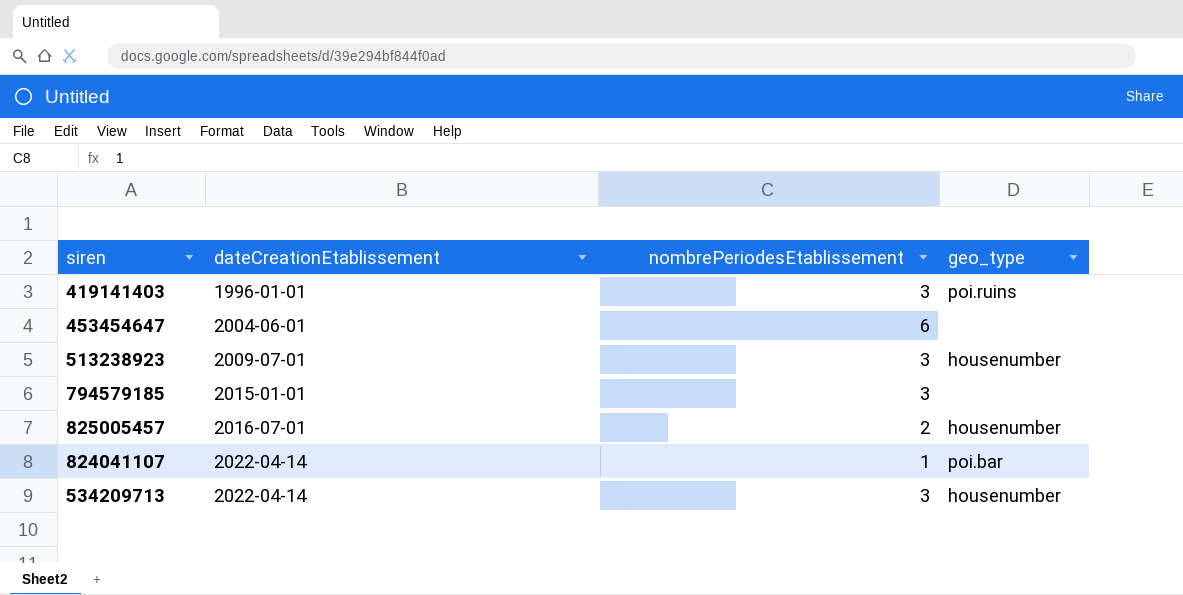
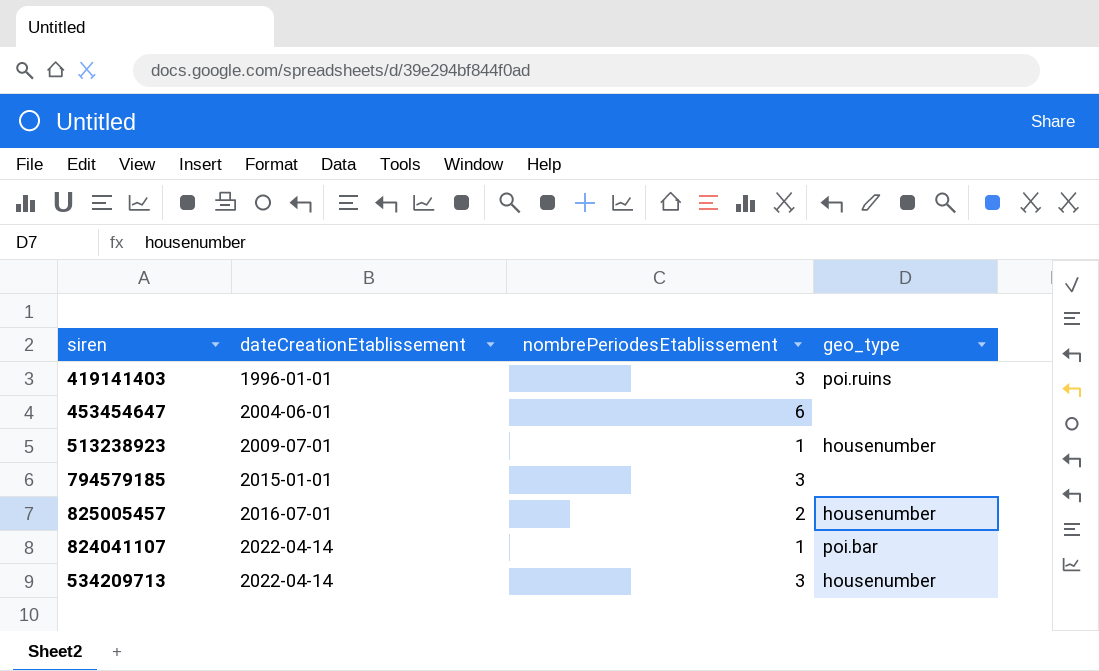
513238923 | nombrePeriodesEtablissement: 3 -> 1

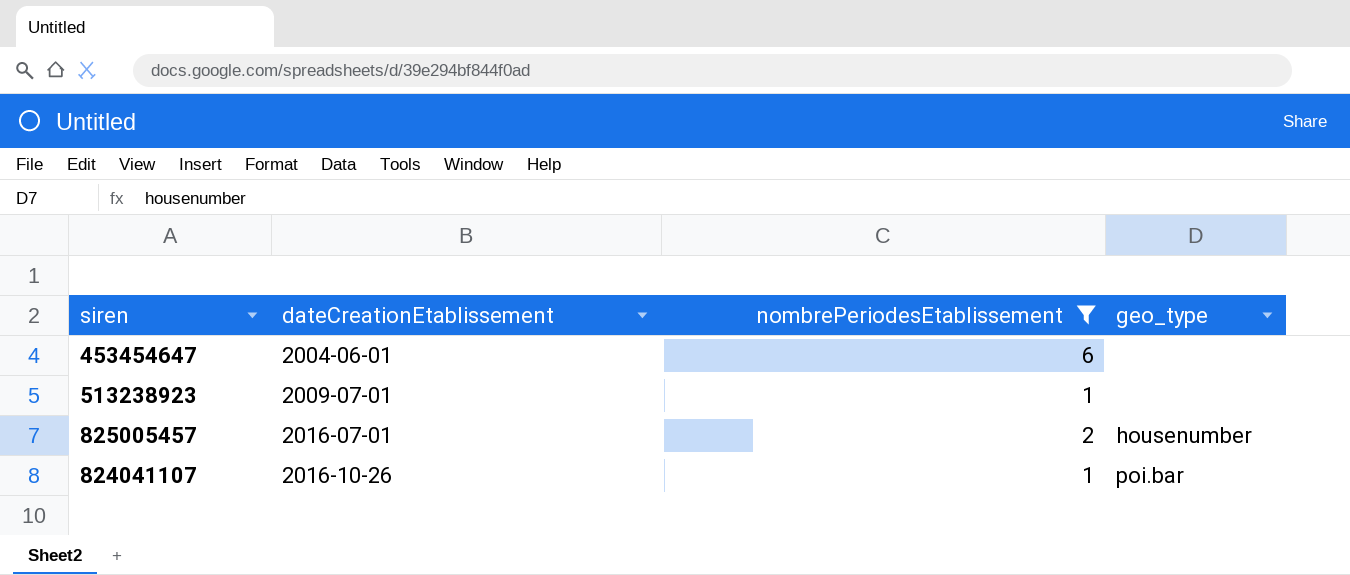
filter: none -> nombrePeriodesEtablissement != 3
513238923 | geo_type: housenumber -> none
824041107 | dateCreationEtablissement: 2022-04-14 -> 2016-10-26

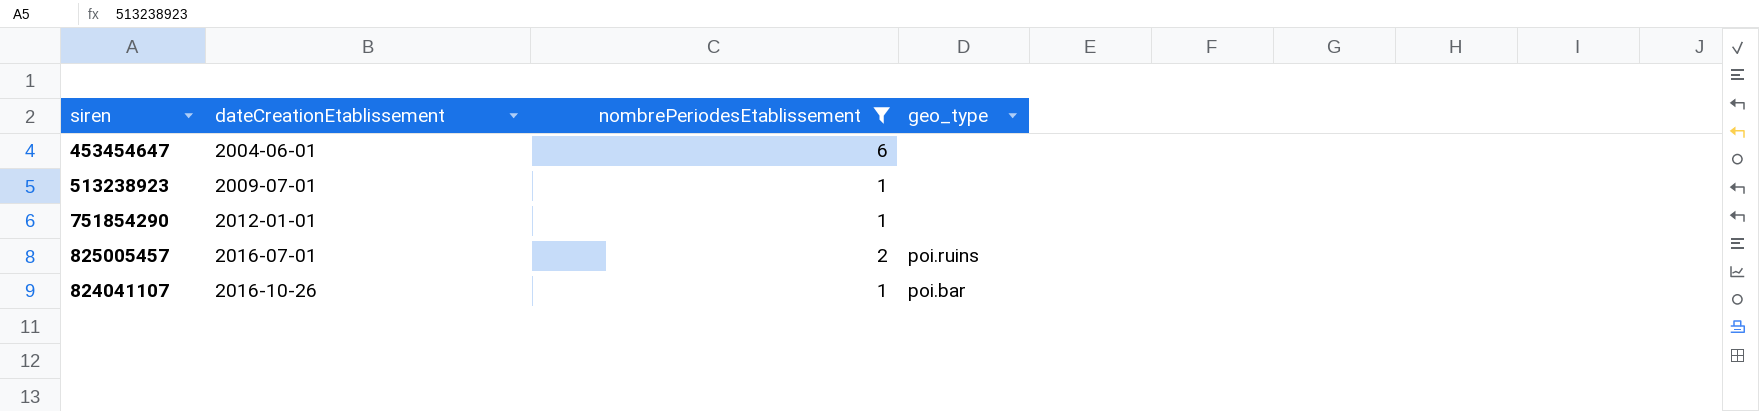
row 751854290: none -> 2012-01-01 | 1 | none
825005457 | geo_type: housenumber -> poi.ruins

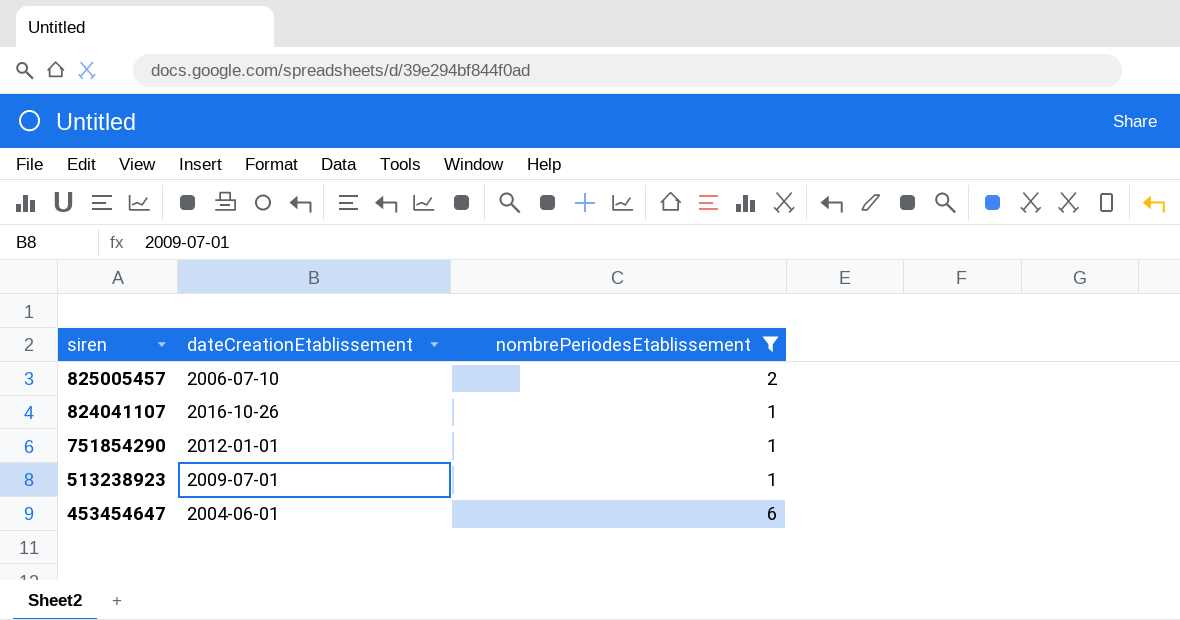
row order: dateCreationEtablissement ascending -> siren descending
column geo_type | position: 4 -> none
825005457 | dateCreationEtablissement: 2016-07-01 -> 2006-07-10

